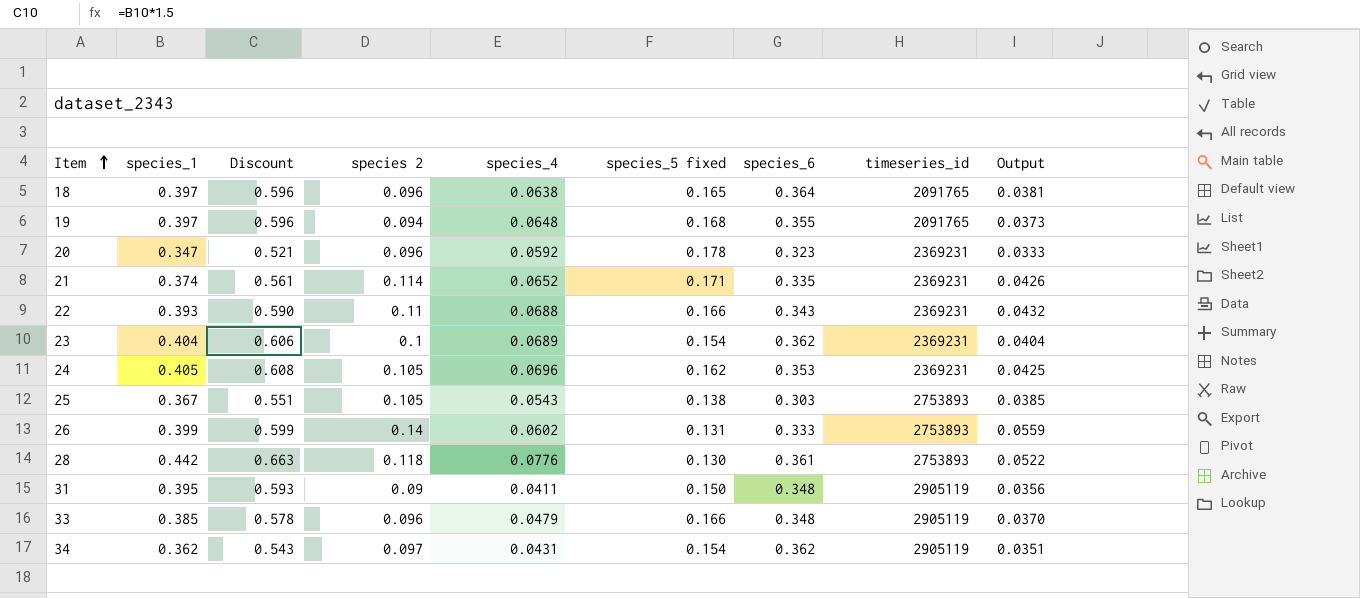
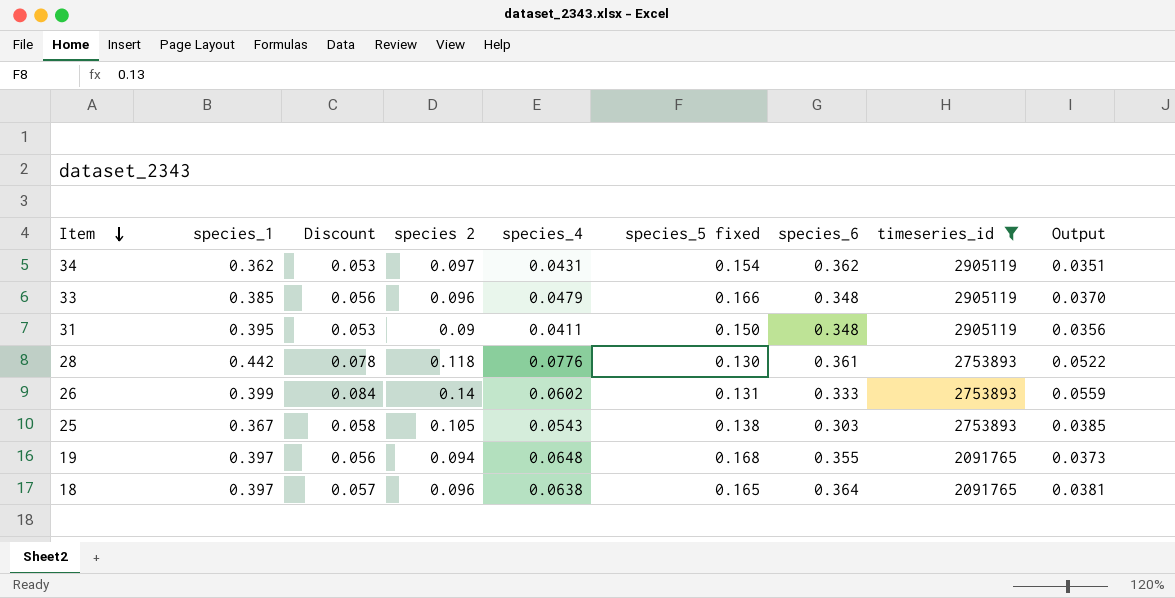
filter: none -> timeseries_id != 2369231
row order: Item ascending -> Item descending
column Discount | formula: [species_1] * 1.5 -> [Output] * 1.5

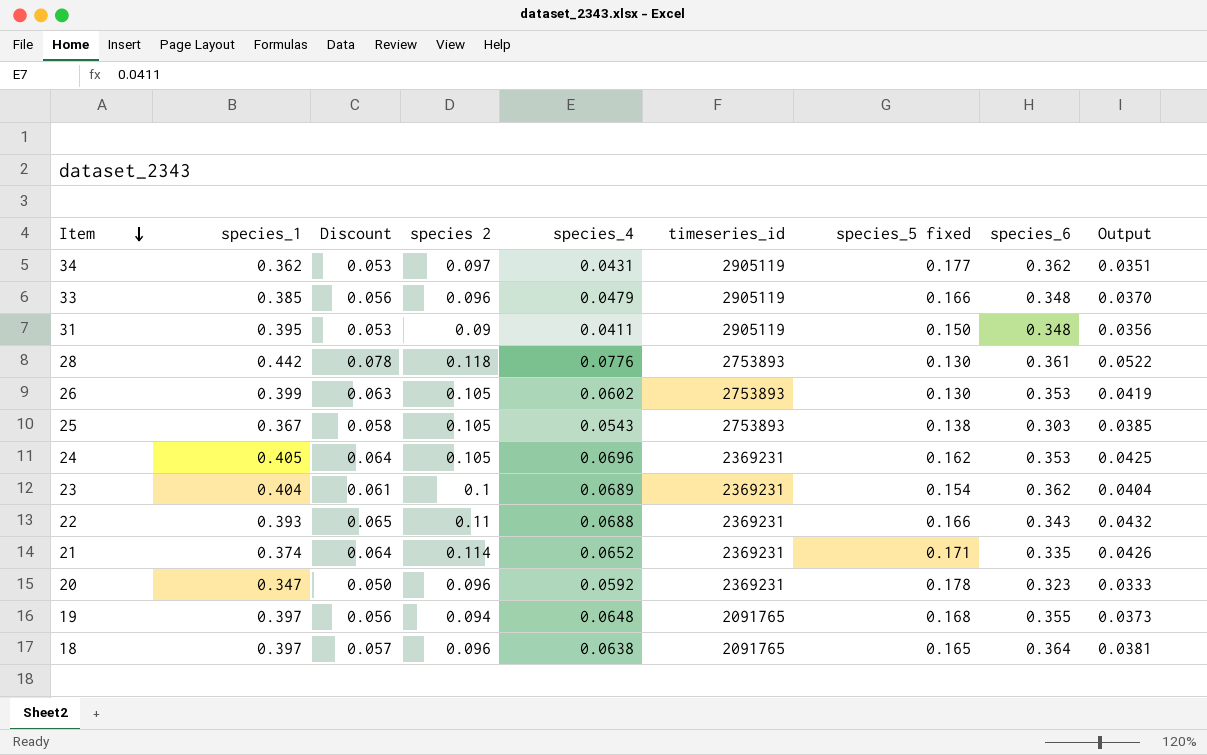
filter: timeseries_id != 2369231 -> none
column timeseries_id | position: 8 -> 6
34 | species_5 fixed: 0.154 -> 0.177
26 | Discount: 0.084 -> 0.063
26 | species 2: 0.14 -> 0.105
26 | species_5 fixed: 0.131 -> 0.130
26 | species_6: 0.333 -> 0.353
26 | Output: 0.0559 -> 0.0419

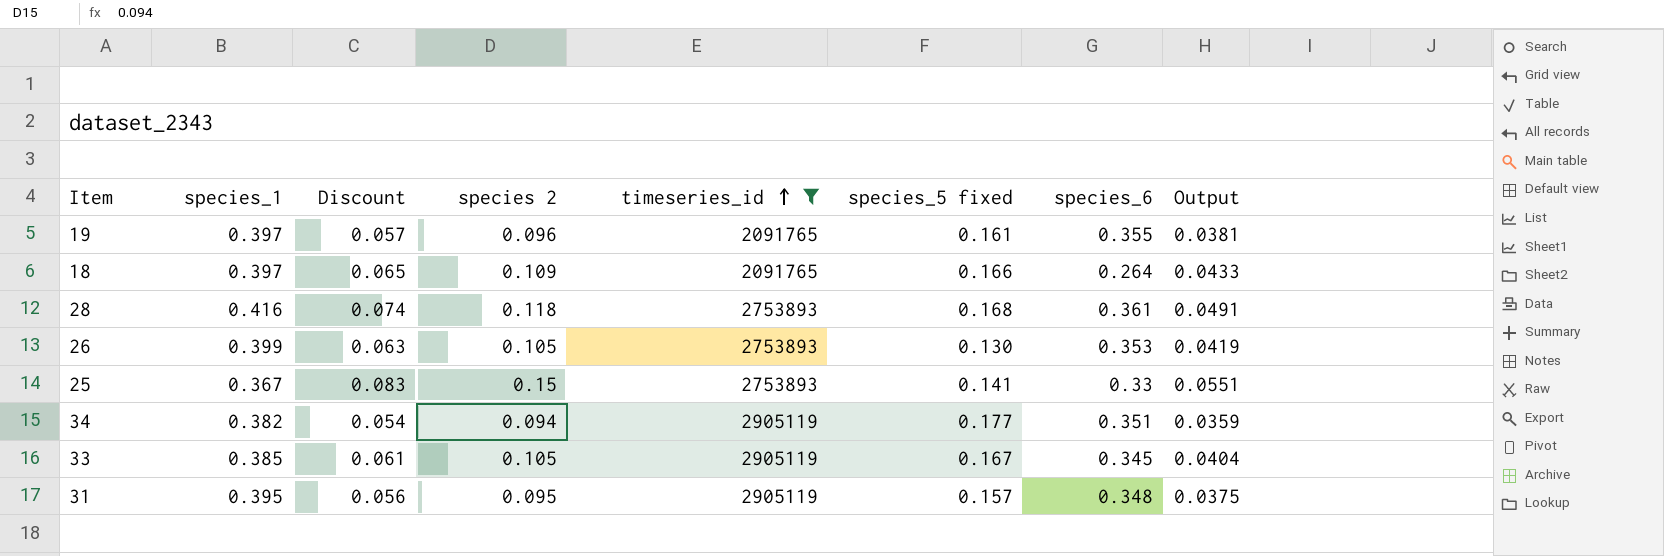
filter: none -> timeseries_id != 2369231
row order: Item descending -> timeseries_id ascending
column species_4 | position: 5 -> none
19 | Discount: 0.056 -> 0.057
19 | species 2: 0.094 -> 0.096
19 | species_5 fixed: 0.168 -> 0.161
19 | Output: 0.0373 -> 0.0381
18 | Discount: 0.057 -> 0.065
18 | species 2: 0.096 -> 0.109
18 | species_5 fixed: 0.165 -> 0.166
18 | species_6: 0.364 -> 0.264
18 | Output: 0.0381 -> 0.0433
28 | species_1: 0.442 -> 0.416
28 | Discount: 0.078 -> 0.074
28 | species_5 fixed: 0.130 -> 0.168
28 | Output: 0.0522 -> 0.0491
25 | Discount: 0.058 -> 0.083
25 | species 2: 0.105 -> 0.15
25 | species_5 fixed: 0.138 -> 0.141
25 | species_6: 0.303 -> 0.33
25 | Output: 0.0385 -> 0.0551
34 | species_1: 0.362 -> 0.382
34 | Discount: 0.053 -> 0.054
34 | species 2: 0.097 -> 0.094
34 | species_6: 0.362 -> 0.351
34 | Output: 0.0351 -> 0.0359
33 | Discount: 0.056 -> 0.061
33 | species 2: 0.096 -> 0.105
33 | species_5 fixed: 0.166 -> 0.167
33 | species_6: 0.348 -> 0.345
33 | Output: 0.0370 -> 0.0404
31 | Discount: 0.053 -> 0.056
31 | species 2: 0.09 -> 0.095
31 | species_5 fixed: 0.150 -> 0.157
31 | Output: 0.0356 -> 0.0375

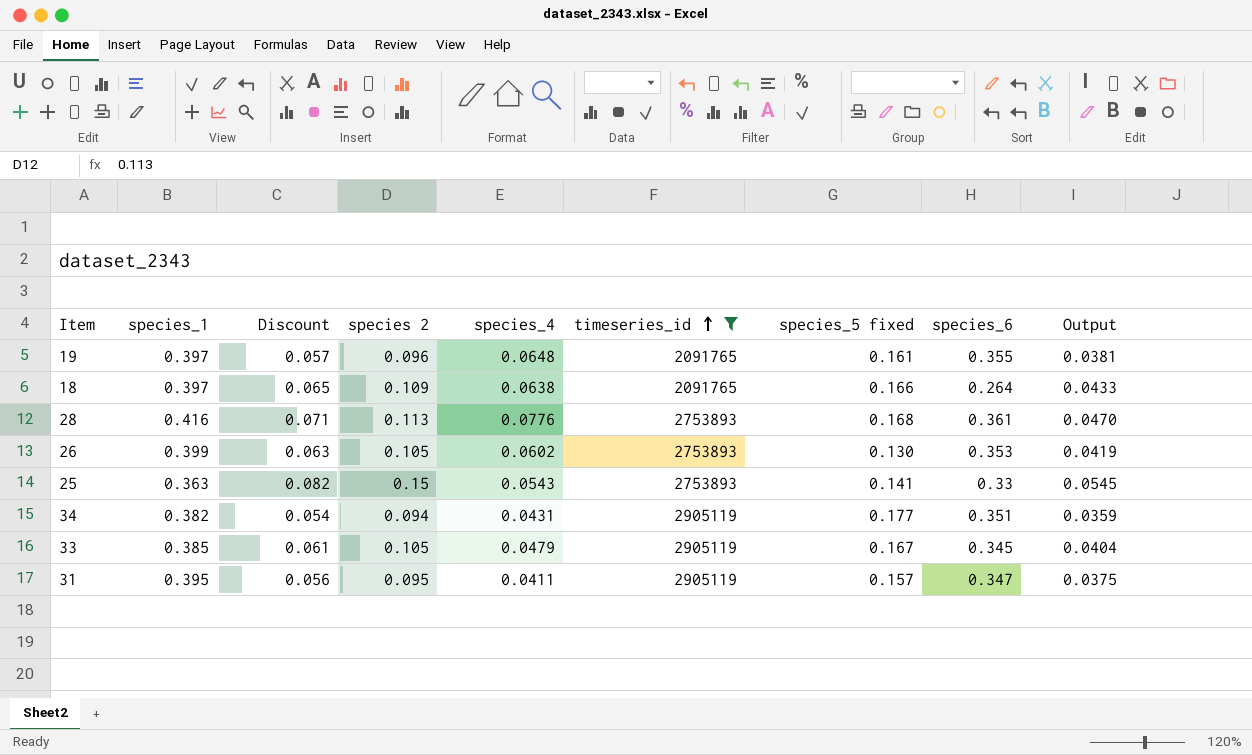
column species_4 | position: none -> 5
28 | Discount: 0.074 -> 0.071
28 | species 2: 0.118 -> 0.113
28 | Output: 0.0491 -> 0.0470
25 | species_1: 0.367 -> 0.363
25 | Discount: 0.083 -> 0.082
25 | Output: 0.0551 -> 0.0545
31 | species_6: 0.348 -> 0.347

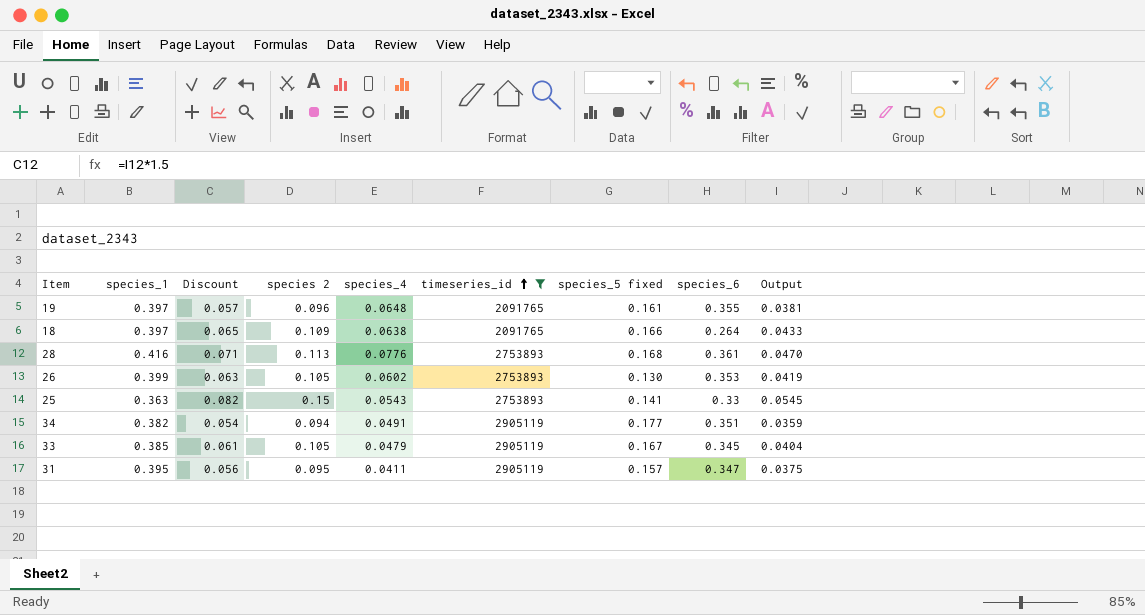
34 | species_4: 0.0431 -> 0.0491

